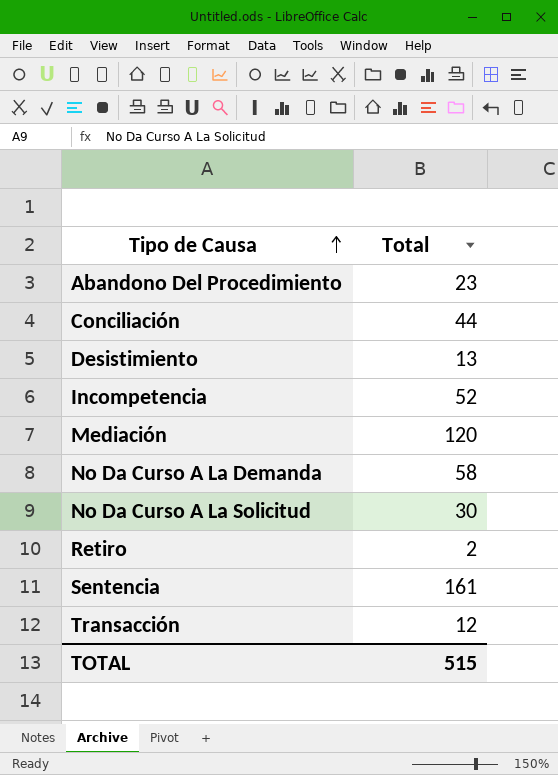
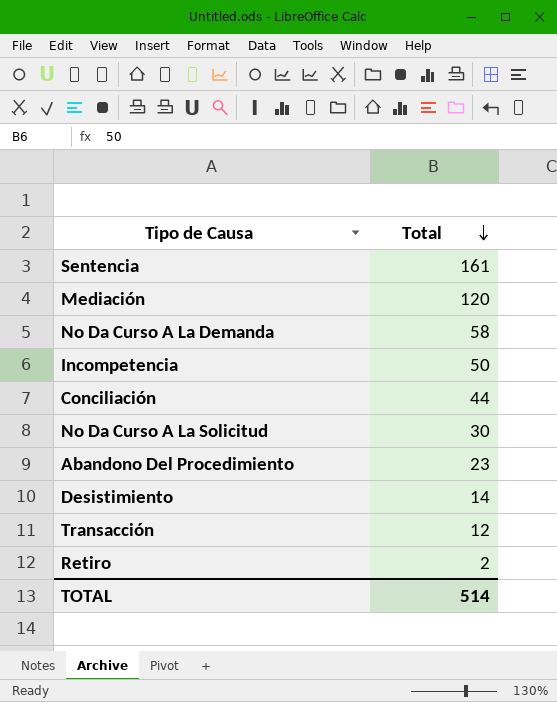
row order: Tipo de Causa ascending -> Total descending
Incompetencia | Total: 52 -> 50
Desistimiento | Total: 13 -> 14
TOTAL | Total: 515 -> 514

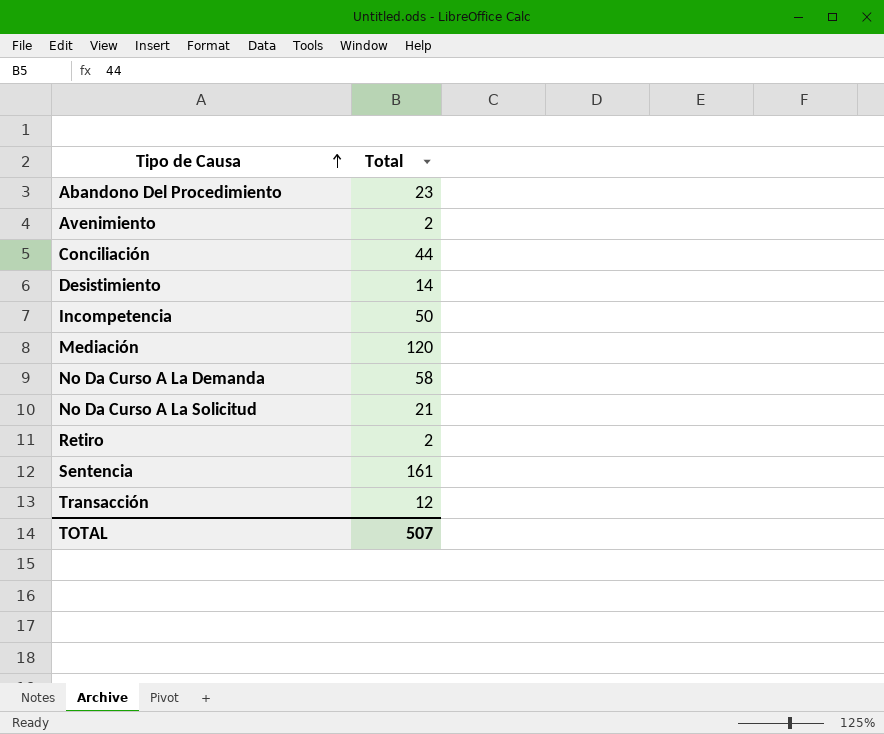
row order: Total descending -> Tipo de Causa ascending
row Avenimiento: none -> 2
No Da Curso A La Solicitud | Total: 30 -> 21
TOTAL | Total: 514 -> 507

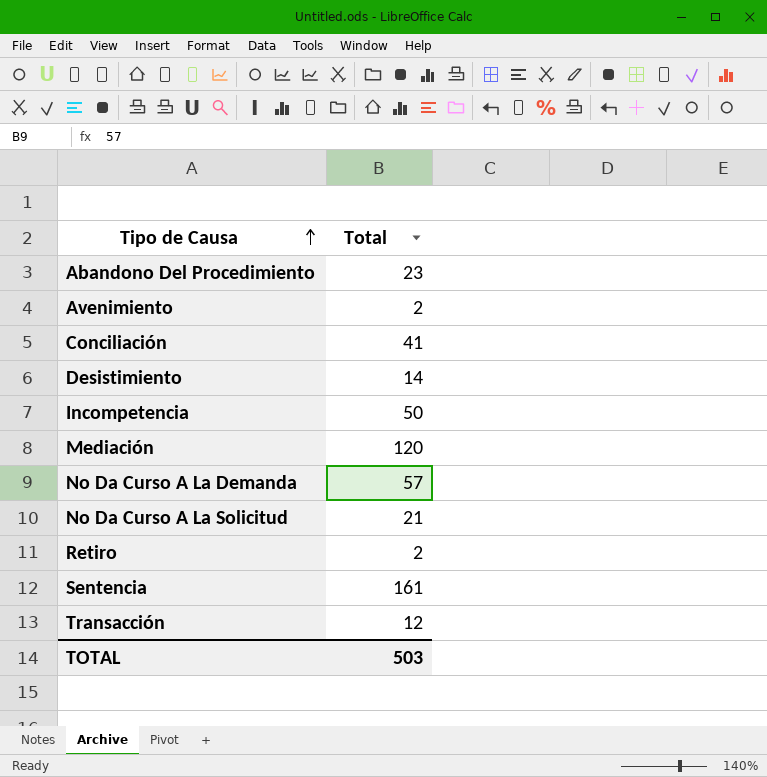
Conciliación | Total: 44 -> 41
No Da Curso A La Demanda | Total: 58 -> 57
TOTAL | Total: 507 -> 503

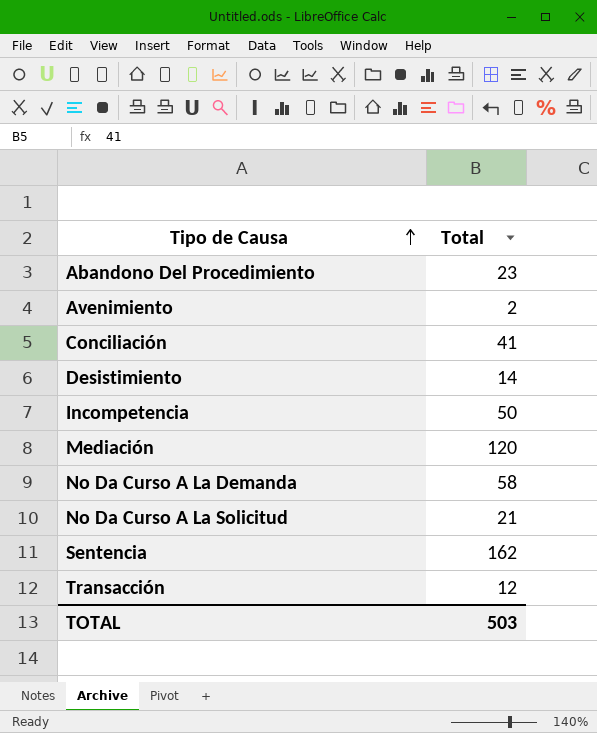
row Retiro: 2 -> none
No Da Curso A La Demanda | Total: 57 -> 58
Sentencia | Total: 161 -> 162

